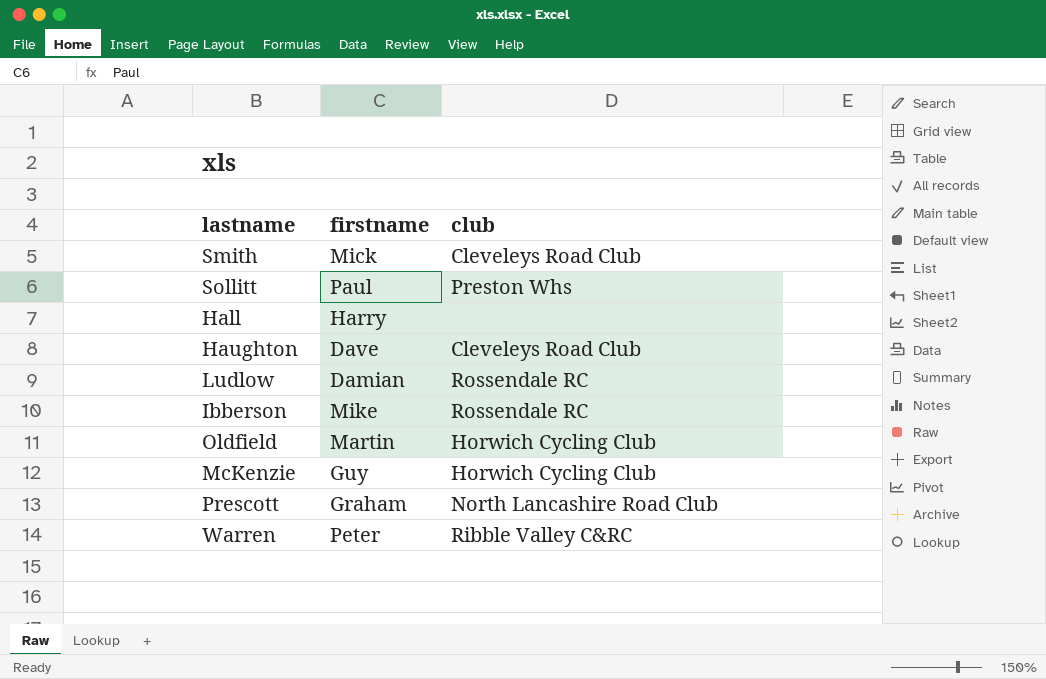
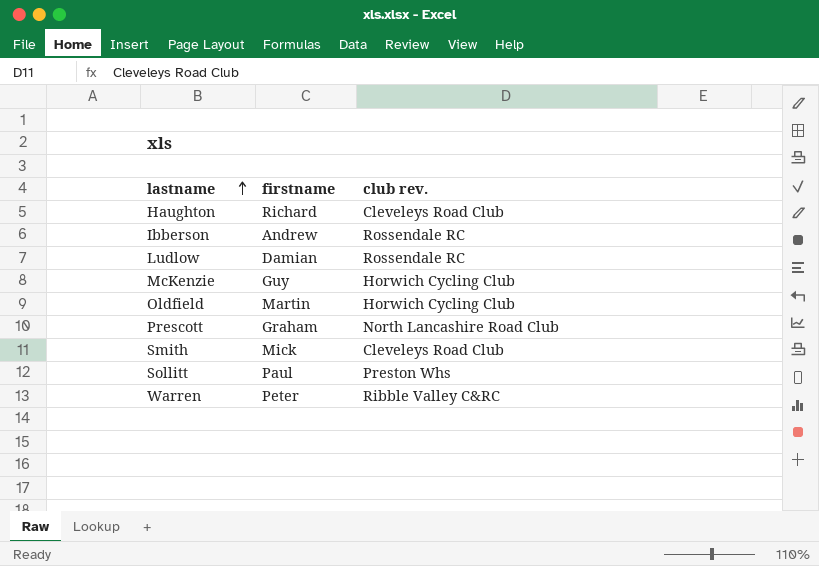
row order: none -> lastname ascending
column name: club -> club rev.
row Hall: Harry | none -> none
Haughton | firstname: Dave -> Richard
Ibberson | firstname: Mike -> Andrew

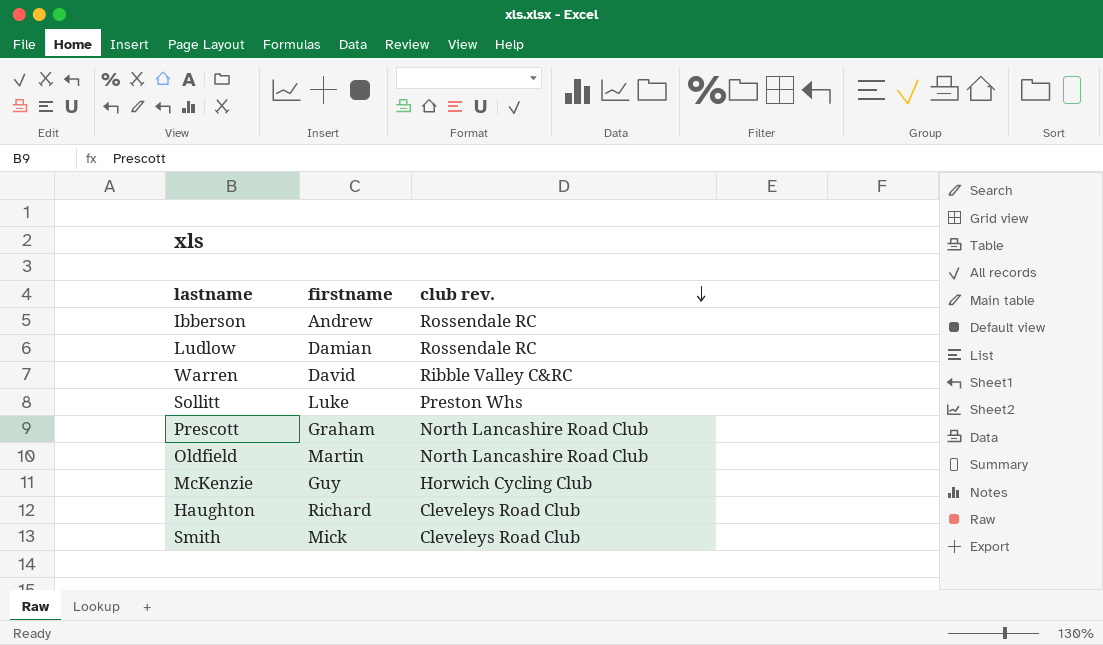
row order: lastname ascending -> club rev. descending
Warren | firstname: Peter -> David
Sollitt | firstname: Paul -> Luke
Oldfield | club rev.: Horwich Cycling Club -> North Lancashire Road Club

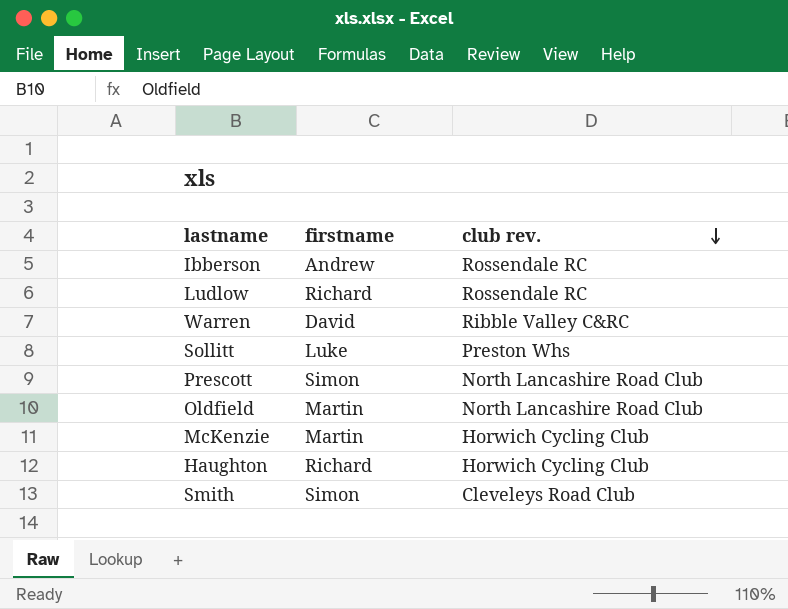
Ludlow | firstname: Damian -> Richard
Prescott | firstname: Graham -> Simon
McKenzie | firstname: Guy -> Martin
Haughton | club rev.: Cleveleys Road Club -> Horwich Cycling Club
Smith | firstname: Mick -> Simon

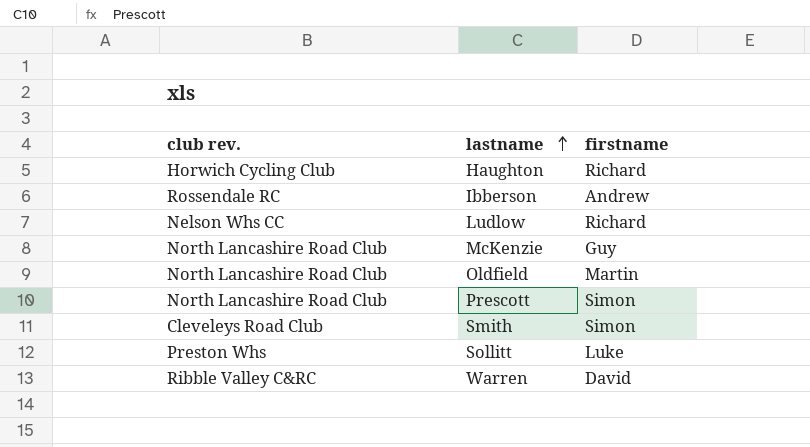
row order: club rev. descending -> lastname ascending
column club rev. | position: 3 -> 1
Ludlow | club rev.: Rossendale RC -> Nelson Whs CC
McKenzie | club rev.: Horwich Cycling Club -> North Lancashire Road Club
McKenzie | firstname: Martin -> Guy

